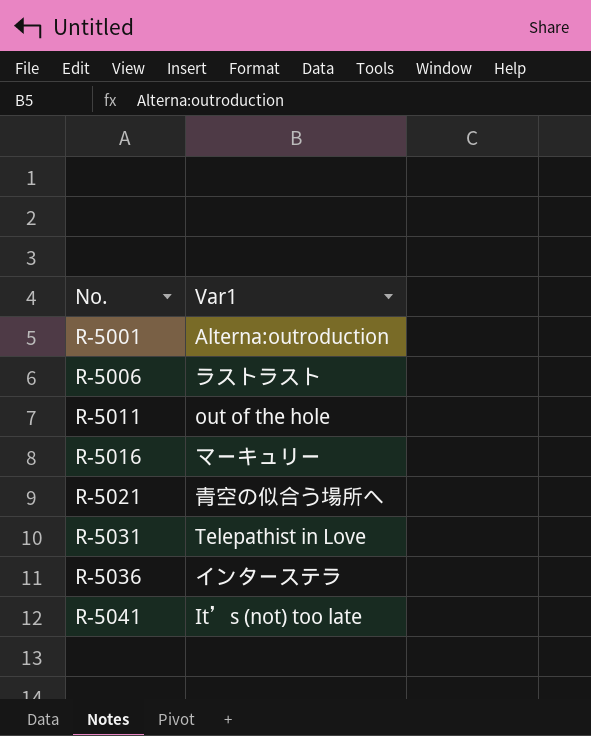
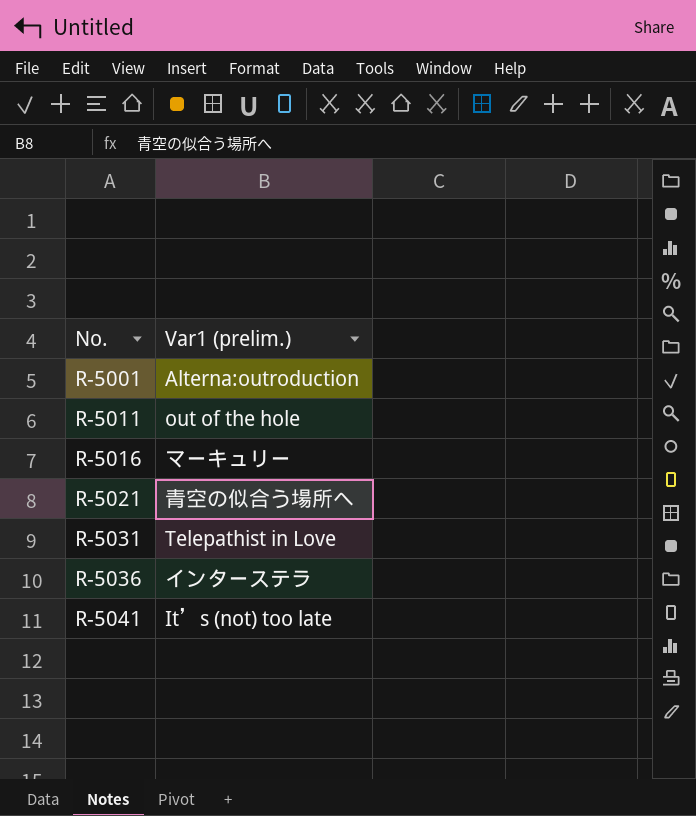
column name: Var1 -> Var1 (prelim.)
row R-5006: ラストラスト -> none

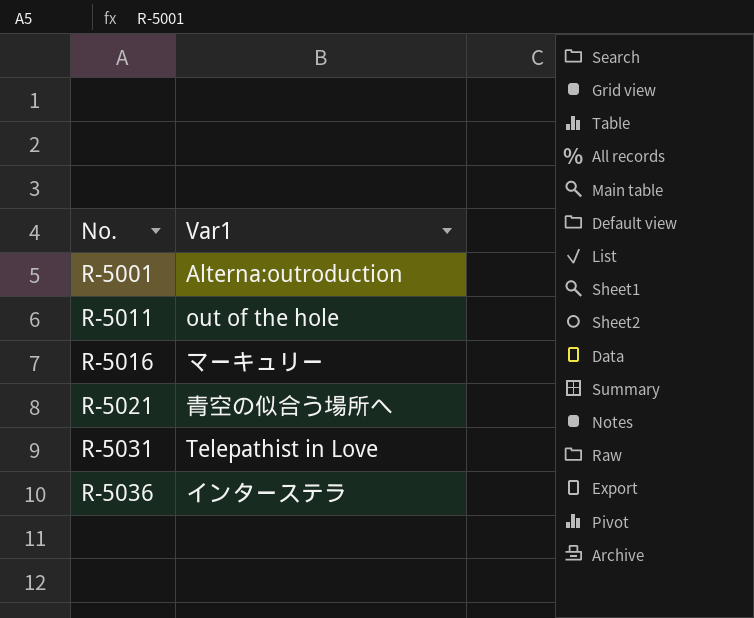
column name: Var1 (prelim.) -> Var1
row R-5041: It’s (not) too late -> none

